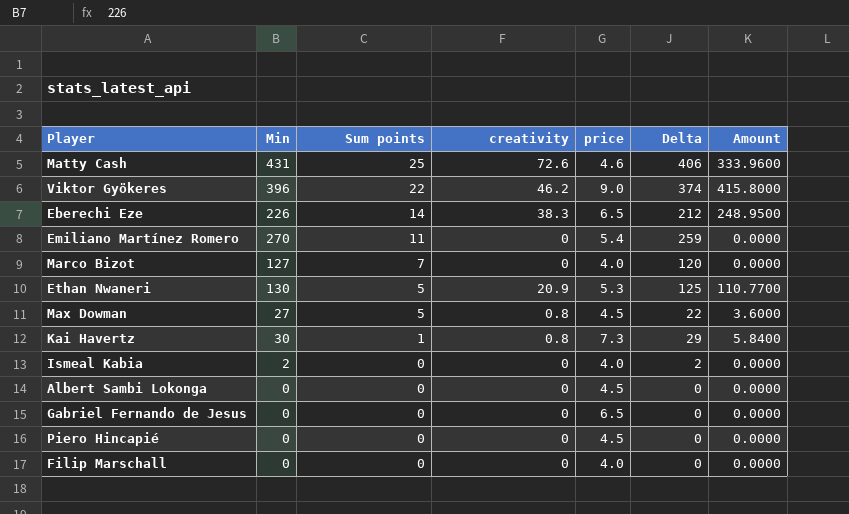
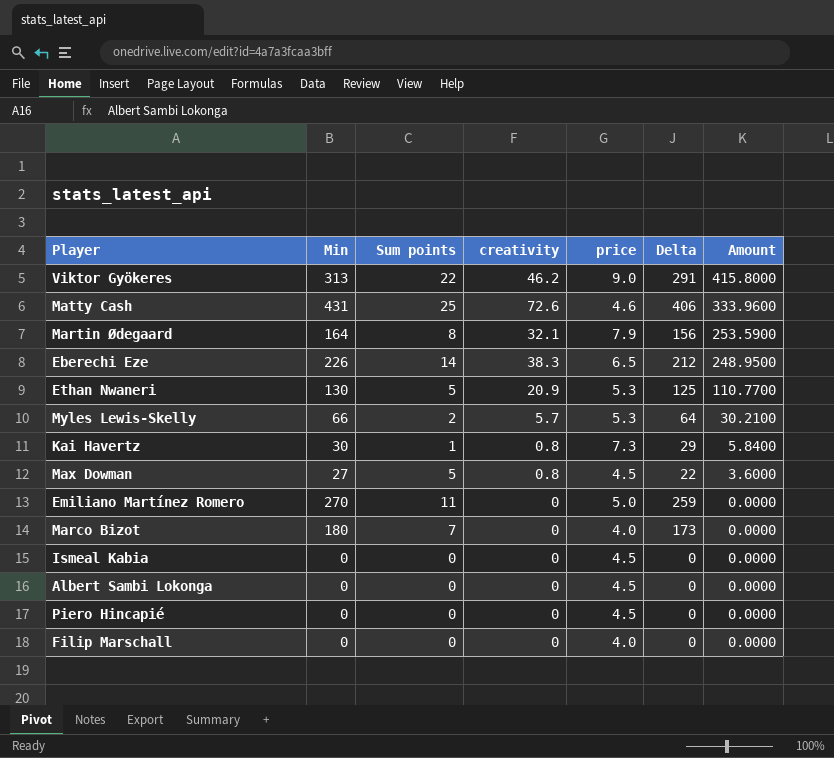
row order: Sum points descending -> Amount descending
row Gabriel Fernando de Jesus: 0 | 0 | 0 | 6.5 | 0 | 0.0000 -> none
Viktor Gyökeres | Min: 396 -> 313
Viktor Gyökeres | Delta: 374 -> 291
row Martin Ødegaard: none -> 164 | 8 | 32.1 | 7.9 | 156 | 253.5900
row Myles Lewis-Skelly: none -> 66 | 2 | 5.7 | 5.3 | 64 | 30.2100
Emiliano Martínez Romero | price: 5.4 -> 5.0
Marco Bizot | Min: 127 -> 180
Marco Bizot | Delta: 120 -> 173
Ismeal Kabia | Min: 2 -> 0
Ismeal Kabia | price: 4.0 -> 4.5
Ismeal Kabia | Delta: 2 -> 0

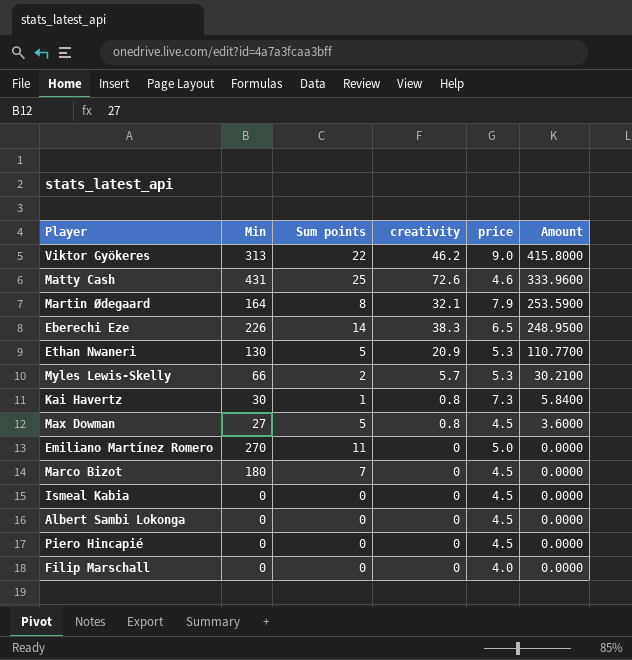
column Delta | formula: [Min] - [Sum points] -> none
Marco Bizot | price: 4.0 -> 4.5

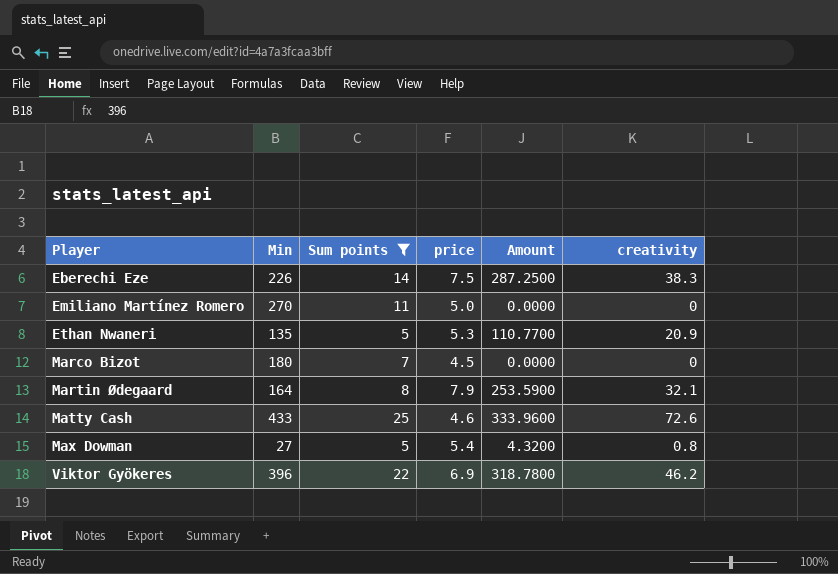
filter: none -> Sum points >= 5
row order: Amount descending -> Player ascending
column creativity | position: 4 -> 6
Eberechi Eze | price: 6.5 -> 7.5
Eberechi Eze | Amount: 248.9500 -> 287.2500
Ethan Nwaneri | Min: 130 -> 135
Matty Cash | Min: 431 -> 433
Max Dowman | price: 4.5 -> 5.4
Max Dowman | Amount: 3.6000 -> 4.3200
Viktor Gyökeres | Min: 313 -> 396
Viktor Gyökeres | price: 9.0 -> 6.9
Viktor Gyökeres | Amount: 415.8000 -> 318.7800

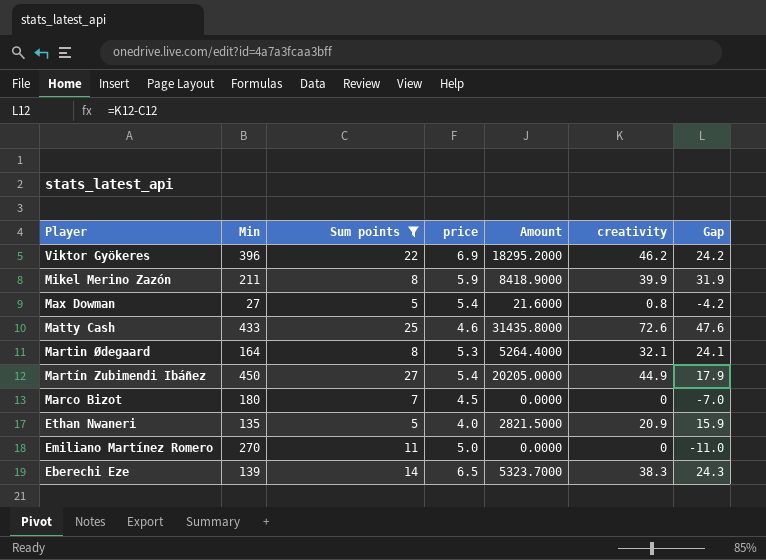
row order: Player ascending -> Player descending
column Amount | formula: [price] * [creativity] -> [Min] * [creativity]
column Gap | formula: none -> [creativity] - [Sum points]
row Mikel Merino Zazón: none -> 211 | 8 | 5.9 | 8418.9000 | 39.9 | 31.9
Martin Ødegaard | price: 7.9 -> 5.3
row Martín Zubimendi Ibáñez: none -> 450 | 27 | 5.4 | 20205.0000 | 44.9 | 17.9
Ethan Nwaneri | price: 5.3 -> 4.0
Eberechi Eze | Min: 226 -> 139
Eberechi Eze | price: 7.5 -> 6.5

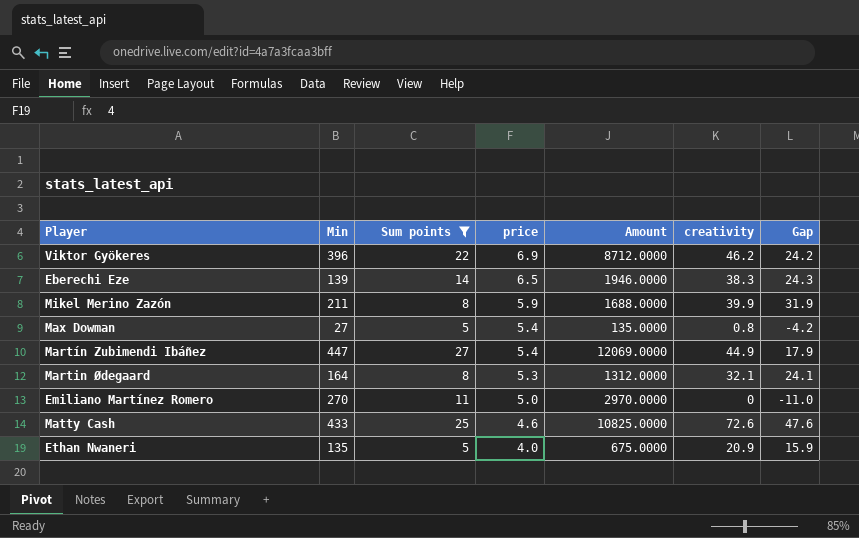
row order: Player descending -> price descending
column Amount | formula: [Min] * [creativity] -> [Min] * [Sum points]
row Marco Bizot: 180 | 7 | 4.5 | 0.0000 | 0 | -7.0 -> none
Martín Zubimendi Ibáñez | Min: 450 -> 447

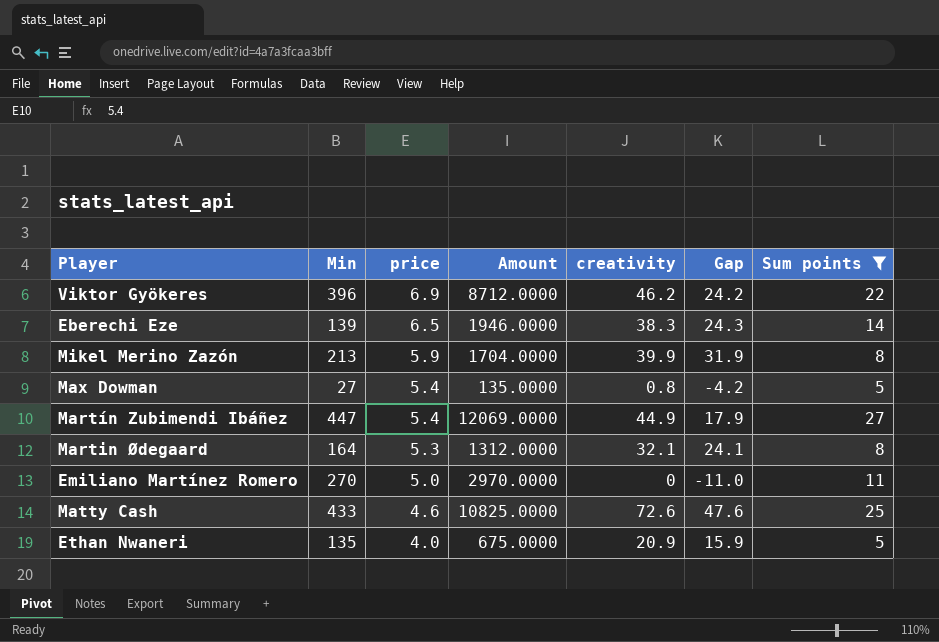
column Sum points | position: 3 -> 7
Mikel Merino Zazón | Min: 211 -> 213
Mikel Merino Zazón | Amount: 1688.0000 -> 1704.0000

